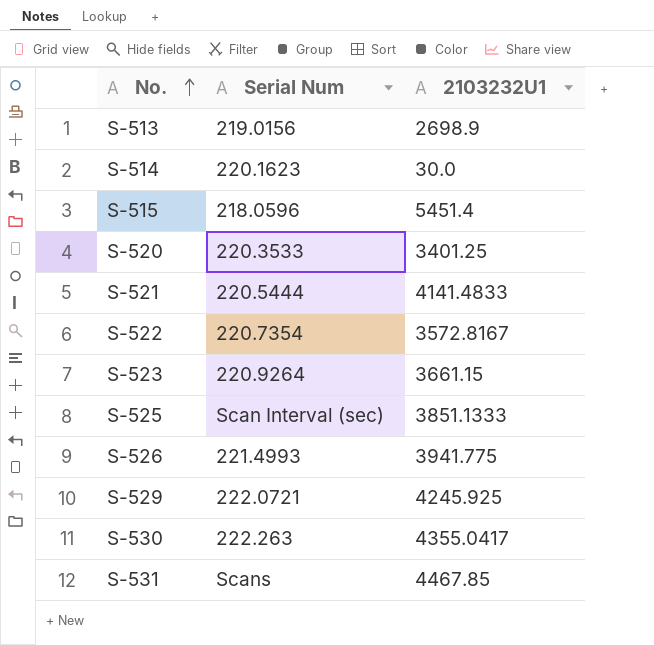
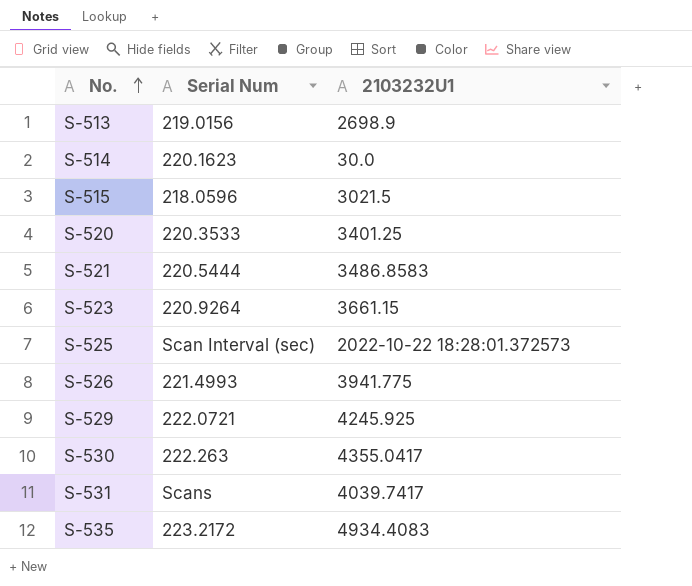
row S-522: 220.7354 | 3572.8167 -> none
S-515 | 2103232U1: 5451.4 -> 3021.5
S-521 | 2103232U1: 4141.4833 -> 3486.8583
S-525 | 2103232U1: 3851.1333 -> 2022-10-22 18:28:01.372573
S-531 | 2103232U1: 4467.85 -> 4039.7417
row S-535: none -> 223.2172 | 4934.4083

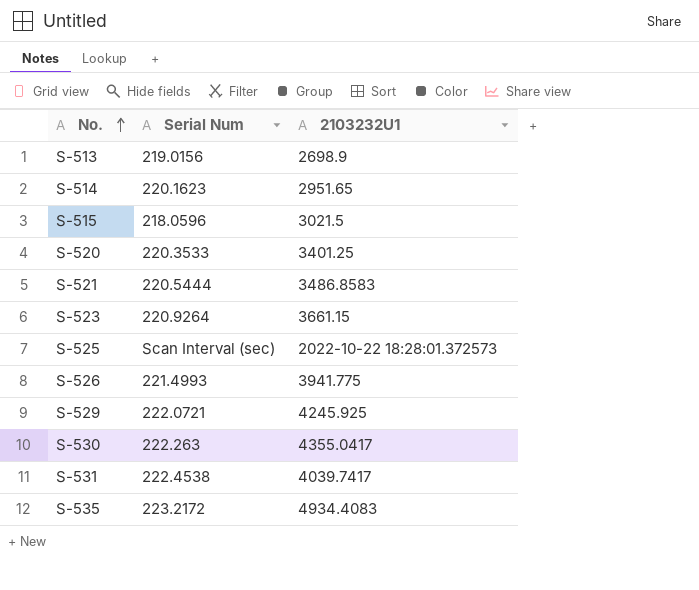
S-514 | 2103232U1: 30.0 -> 2951.65
S-531 | Serial Num: Scans -> 222.4538

